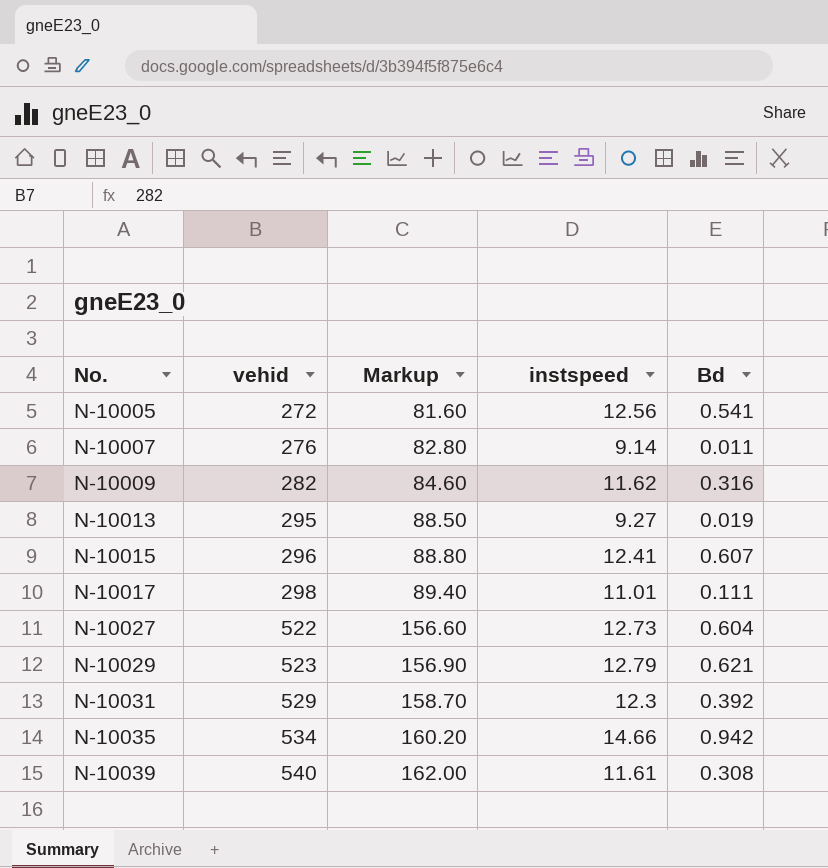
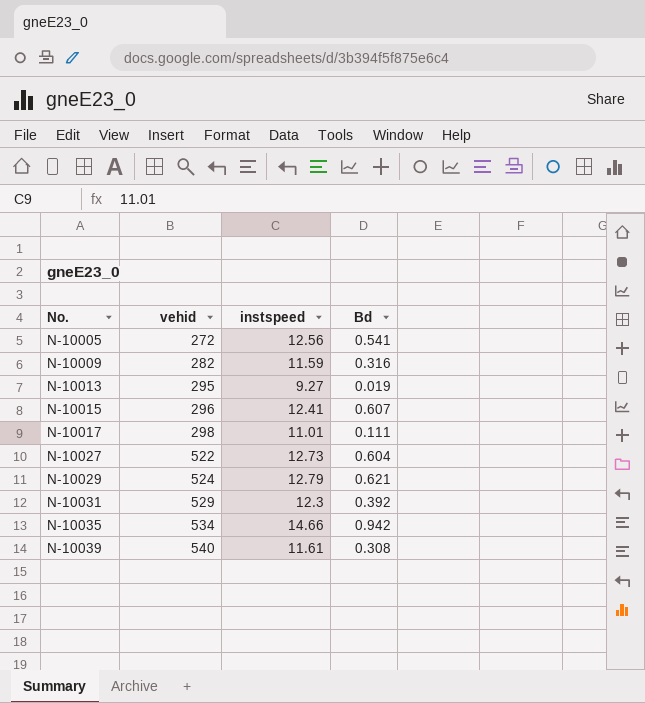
column Markup | formula: [vehid] * 0.3 -> none
row N-10007: 276 | 82.80 | 9.14 | 0.011 -> none
N-10009 | instspeed: 11.62 -> 11.59
N-10029 | vehid: 523 -> 524

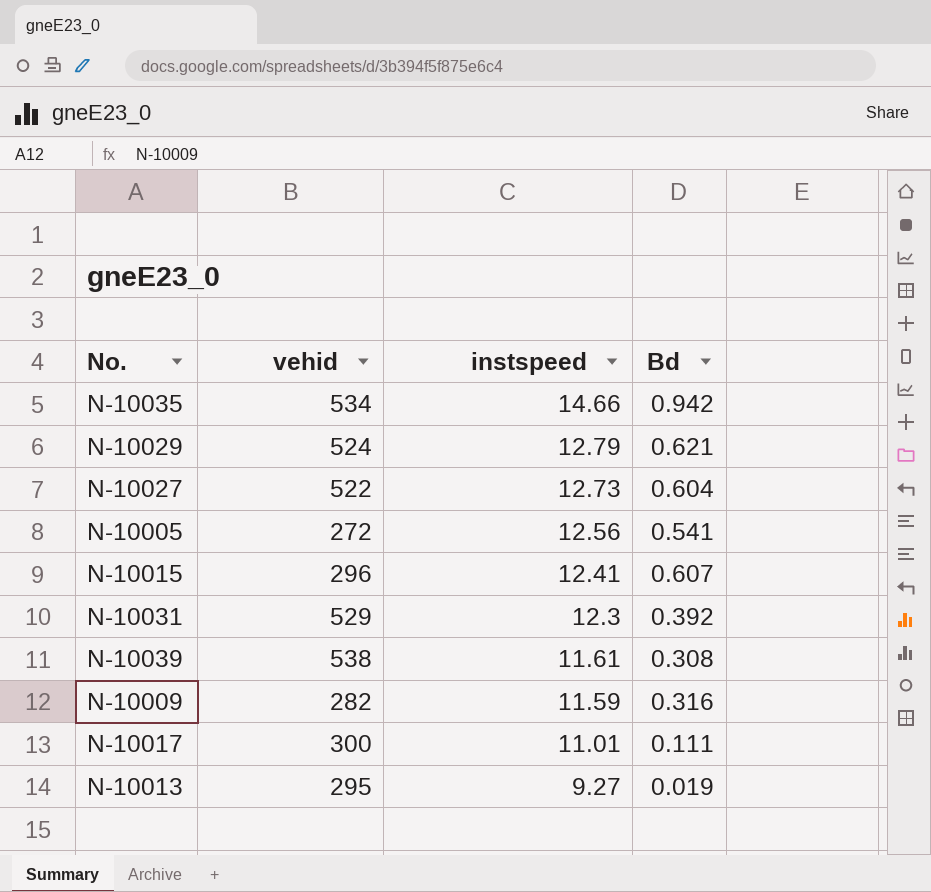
row order: No. ascending -> instspeed descending
N-10039 | vehid: 540 -> 538
N-10017 | vehid: 298 -> 300

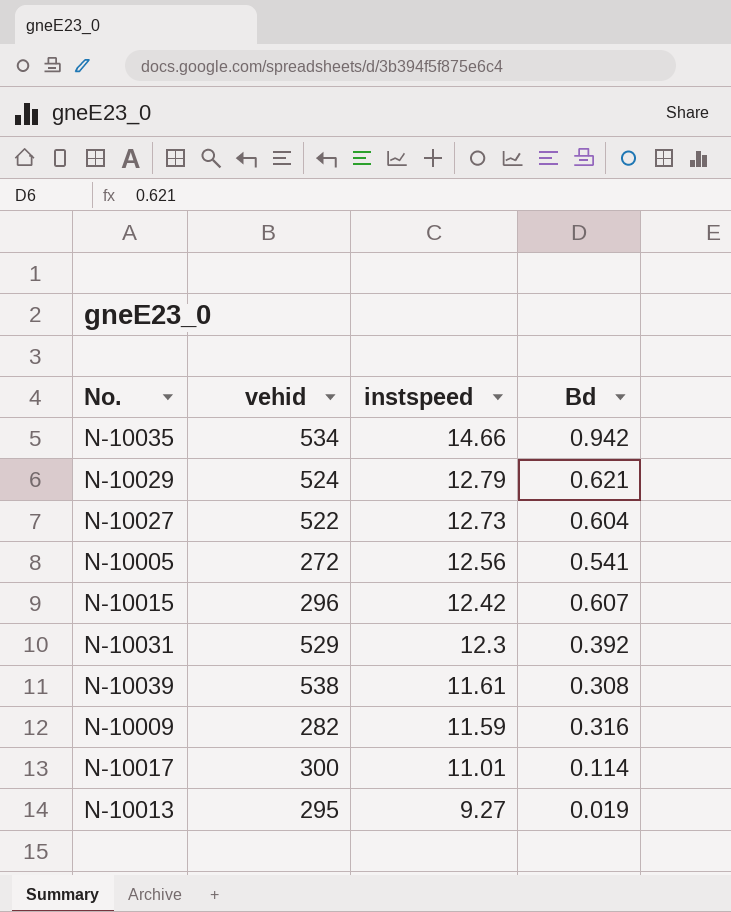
N-10015 | instspeed: 12.41 -> 12.42
N-10017 | Bd: 0.111 -> 0.114

